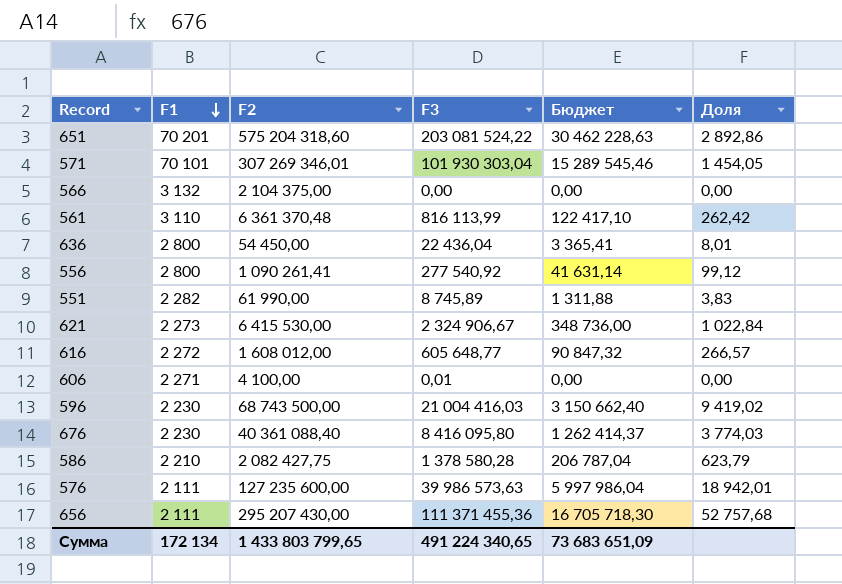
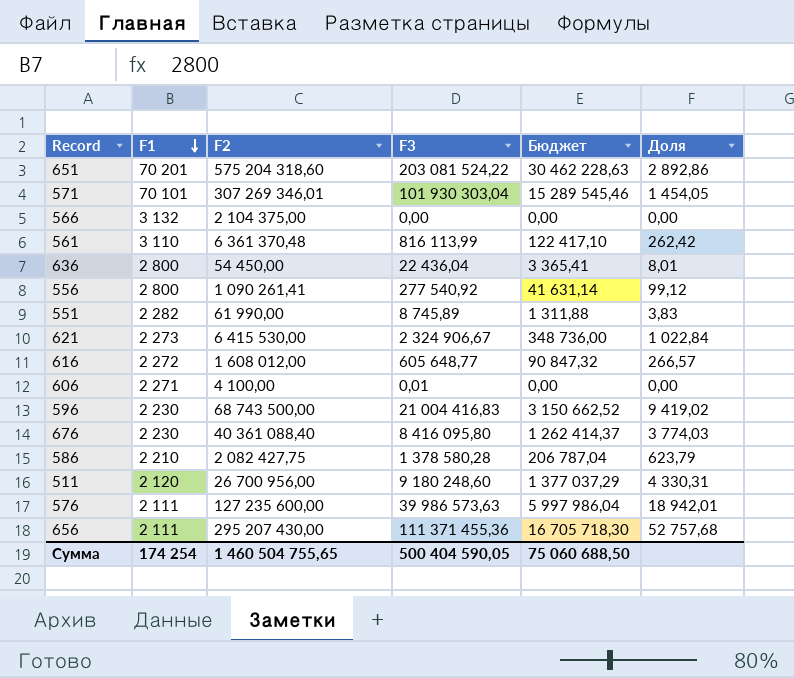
596 | F3: 21 004 416,03 -> 21 004 416,83
596 | Бюджет: 3 150 662,40 -> 3 150 662,52
row 511: none -> 2 120 | 26 700 956,00 | 9 180 248,60 | 1 377 037,29 | 4 330,31
Сумма | F1: 172 134 -> 174 254
Сумма | F2: 1 433 803 799,65 -> 1 460 504 755,65
Сумма | F3: 491 224 340,65 -> 500 404 590,05
Сумма | Бюджет: 73 683 651,09 -> 75 060 688,50

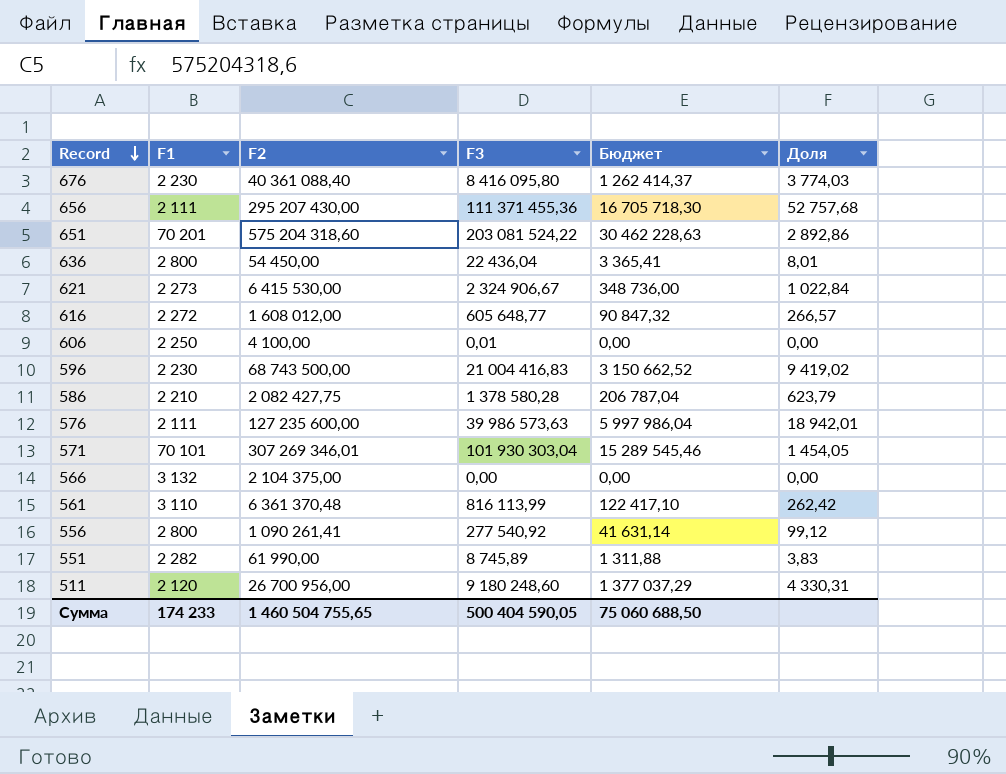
row order: F1 descending -> Record descending
606 | F1: 2 271 -> 2 250
Сумма | F1: 174 254 -> 174 233

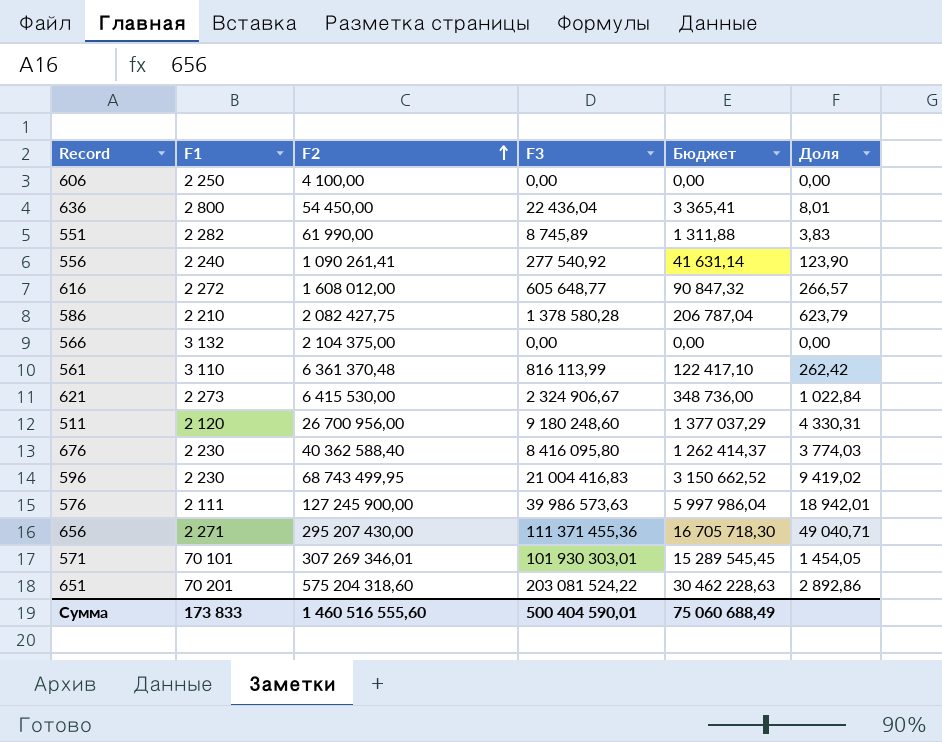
row order: Record descending -> F2 ascending
606 | F3: 0,01 -> 0,00
556 | F1: 2 800 -> 2 240
556 | Доля: 99,12 -> 123,90
676 | F2: 40 361 088,40 -> 40 362 588,40
596 | F2: 68 743 500,00 -> 68 743 499,95
576 | F2: 127 235 600,00 -> 127 245 900,00
656 | F1: 2 111 -> 2 271
656 | Доля: 52 757,68 -> 49 040,71
571 | F3: 101 930 303,04 -> 101 930 303,01
571 | Бюджет: 15 289 545,46 -> 15 289 545,45
Сумма | F1: 174 233 -> 173 833
Сумма | F2: 1 460 504 755,65 -> 1 460 516 555,60
Сумма | F3: 500 404 590,05 -> 500 404 590,01
Сумма | Бюджет: 75 060 688,50 -> 75 060 688,49

